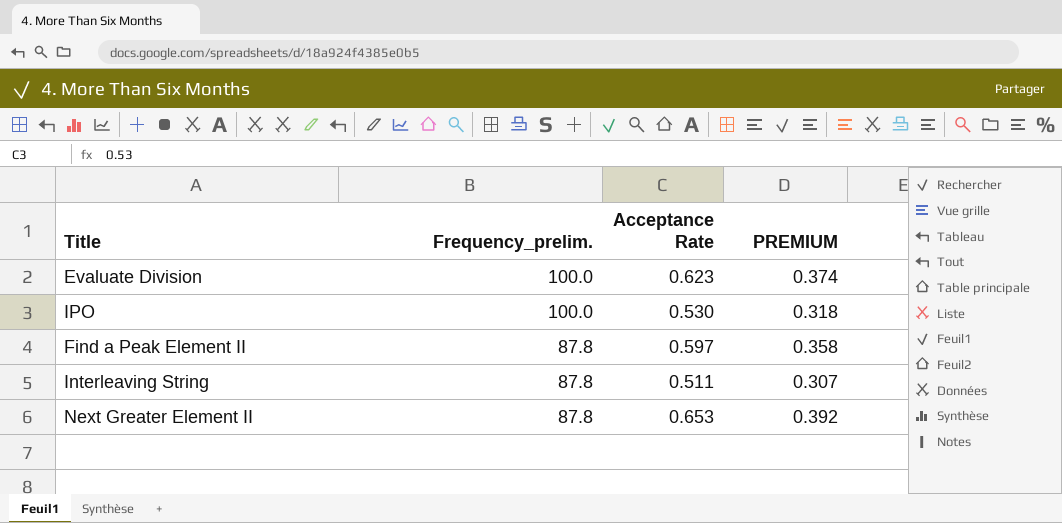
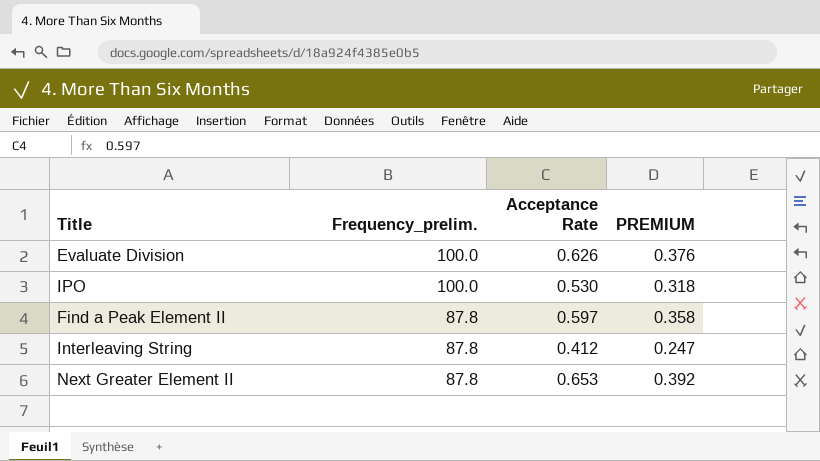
Evaluate Division | Acceptance Rate: 0.623 -> 0.626
Evaluate Division | PREMIUM: 0.374 -> 0.376
Interleaving String | Acceptance Rate: 0.511 -> 0.412
Interleaving String | PREMIUM: 0.307 -> 0.247

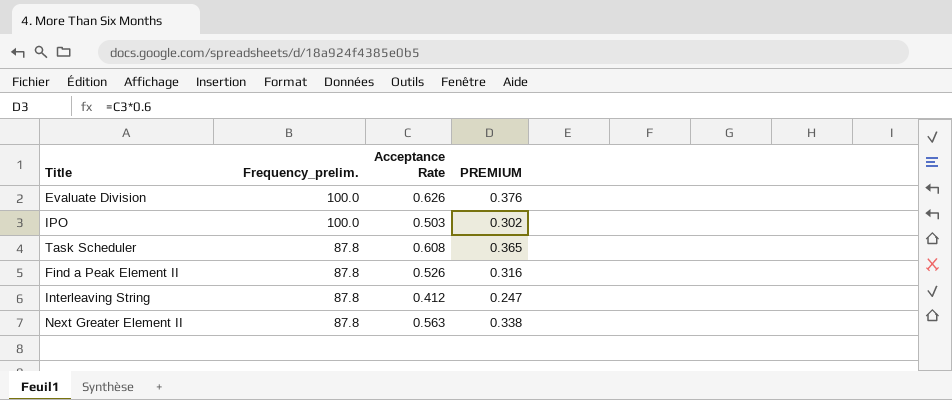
IPO | Acceptance Rate: 0.530 -> 0.503
IPO | PREMIUM: 0.318 -> 0.302
row Task Scheduler: none -> 87.8 | 0.608 | 0.365
Find a Peak Element II | Acceptance Rate: 0.597 -> 0.526
Find a Peak Element II | PREMIUM: 0.358 -> 0.316
Next Greater Element II | Acceptance Rate: 0.653 -> 0.563
Next Greater Element II | PREMIUM: 0.392 -> 0.338

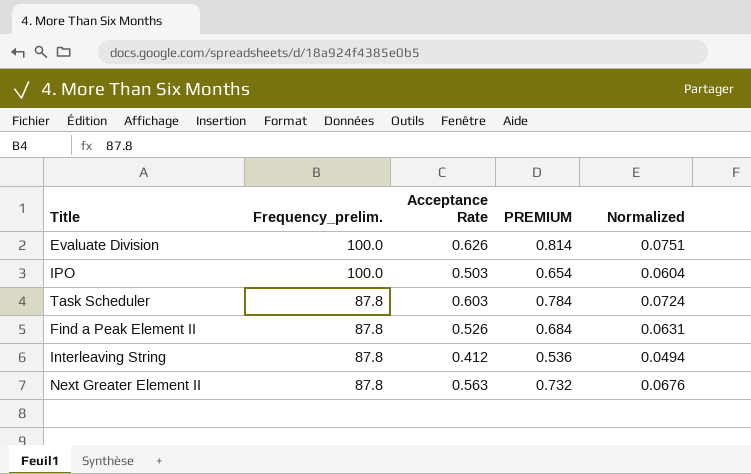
column PREMIUM | formula: [Acceptance Rate] * 0.6 -> [Acceptance Rate] * 1.3
column Normalized | formula: none -> [Acceptance Rate] * 0.12
Task Scheduler | Acceptance Rate: 0.608 -> 0.603

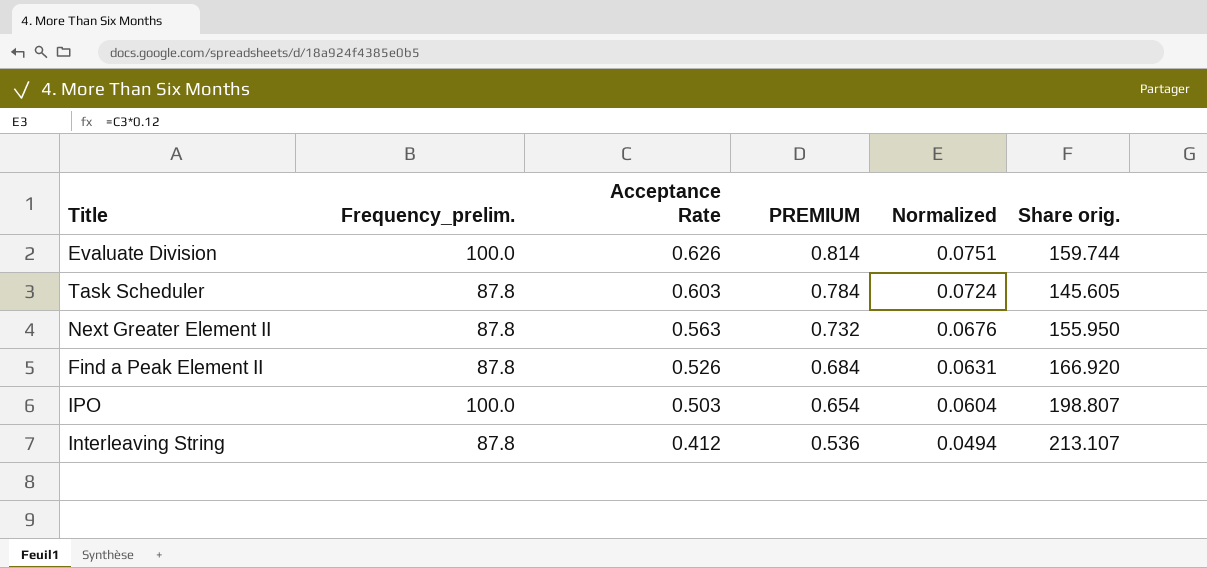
row order: Frequency_prelim. descending -> Acceptance Rate descending
column Share orig. | formula: none -> [Frequency_prelim.] / [Acceptance Rate]

